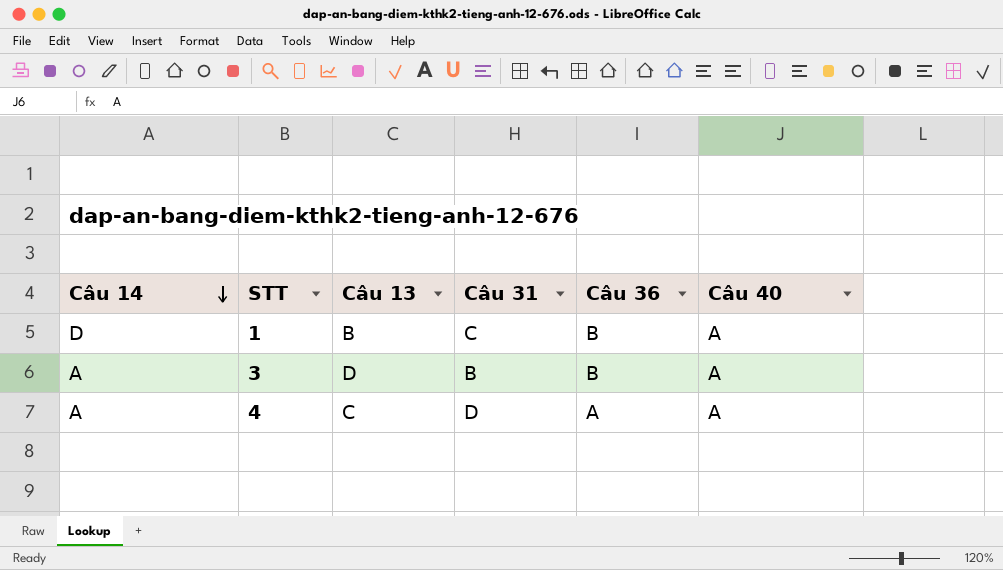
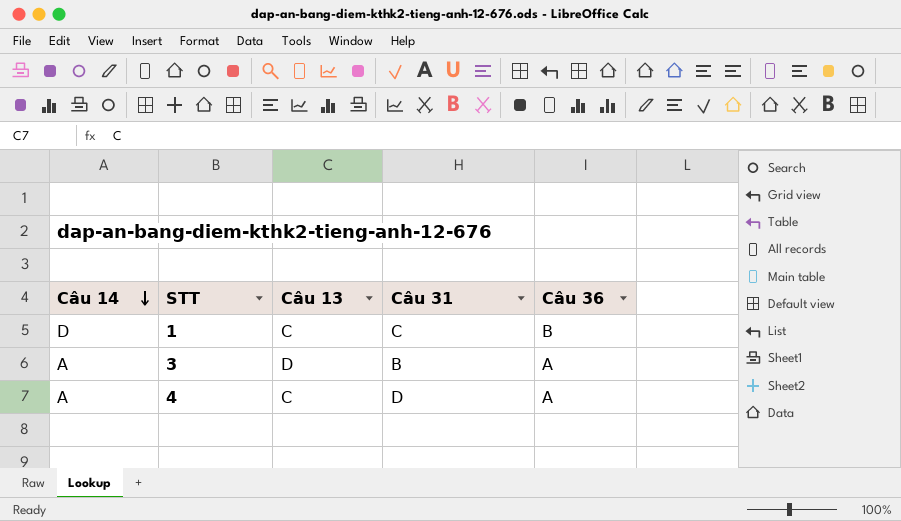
column Câu 40 | position: 6 -> none
1 | Câu 13: B -> C
3 | Câu 36: B -> A

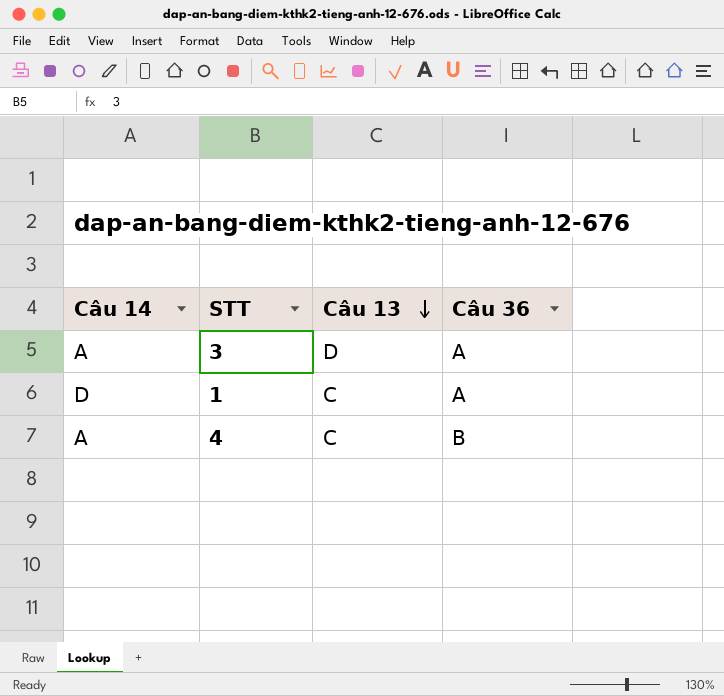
row order: Câu 14 descending -> Câu 13 descending
column Câu 31 | position: 4 -> none
1 | Câu 36: B -> A
4 | Câu 36: A -> B

